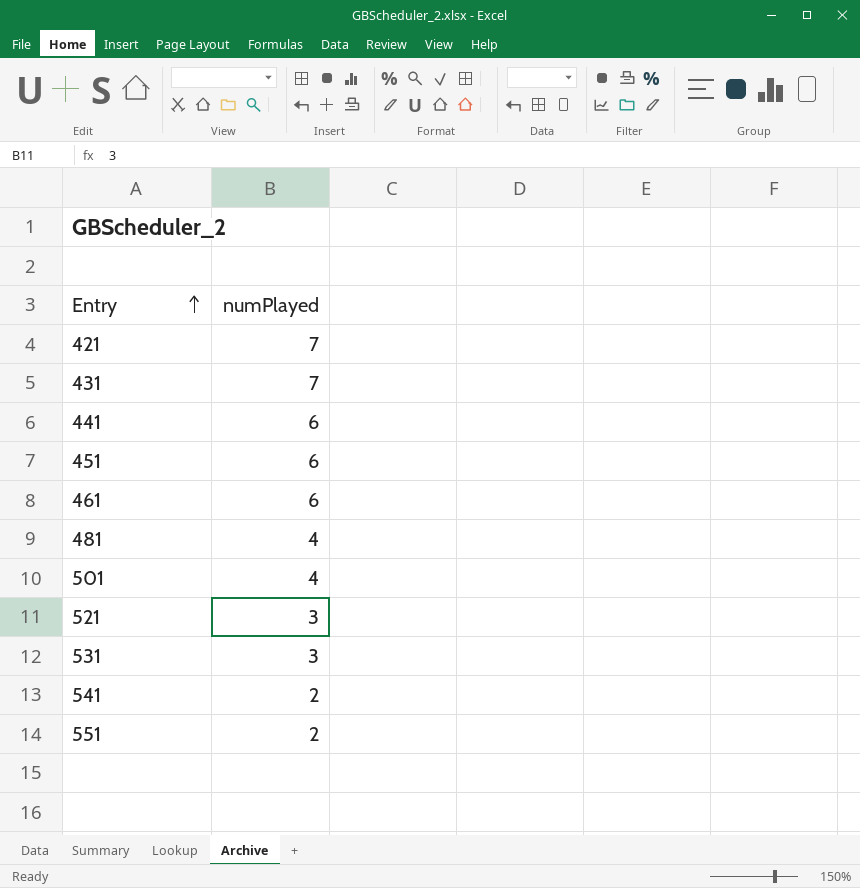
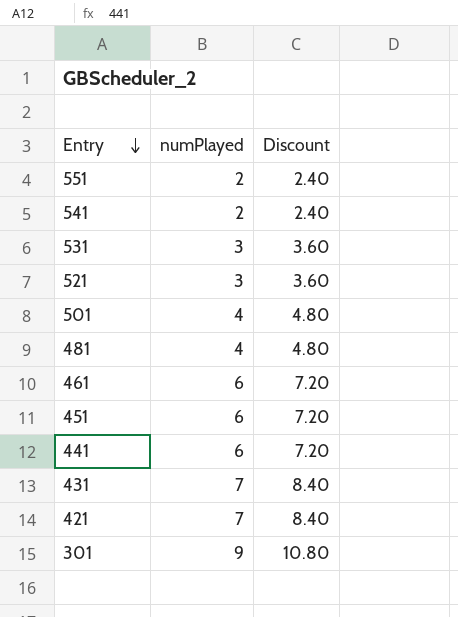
row order: Entry ascending -> Entry descending
column Discount | formula: none -> [numPlayed] * 1.2
row 301: none -> 9 | 10.80

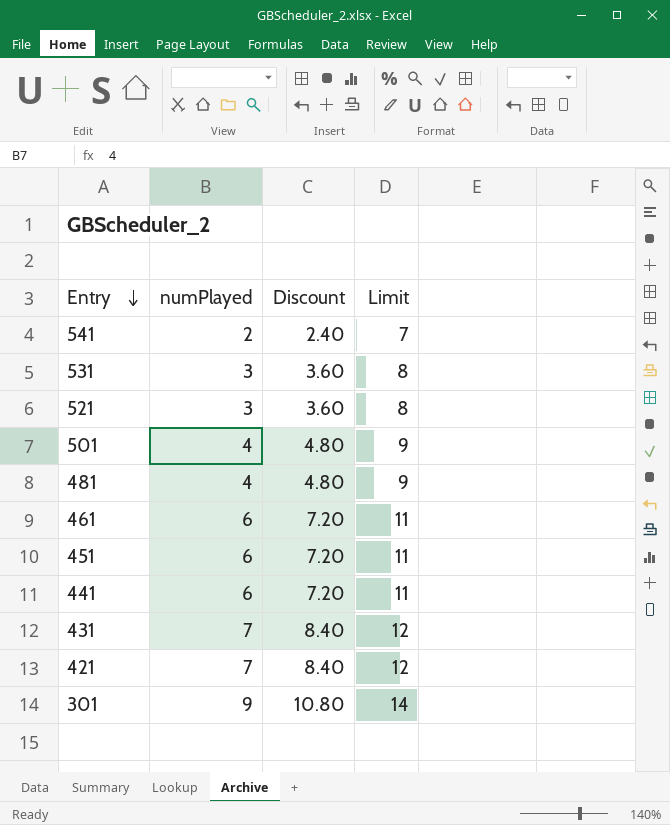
column Limit | formula: none -> [numPlayed] + 5
row 551: 2 | 2.40 -> none

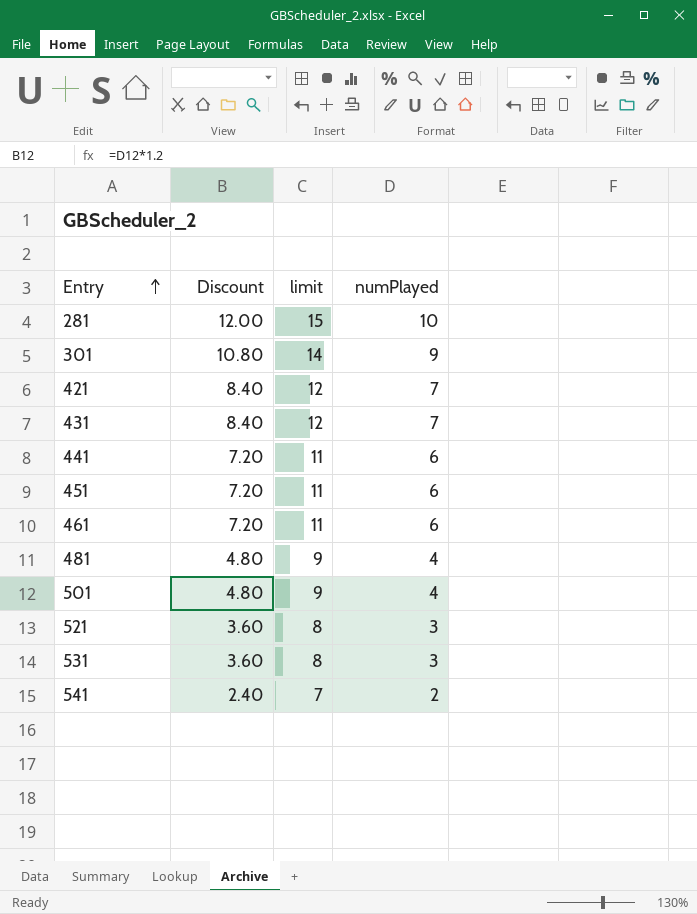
row order: Entry descending -> Entry ascending
column name: Limit -> limit
column numPlayed | position: 2 -> 4
row 281: none -> 12.00 | 15 | 10

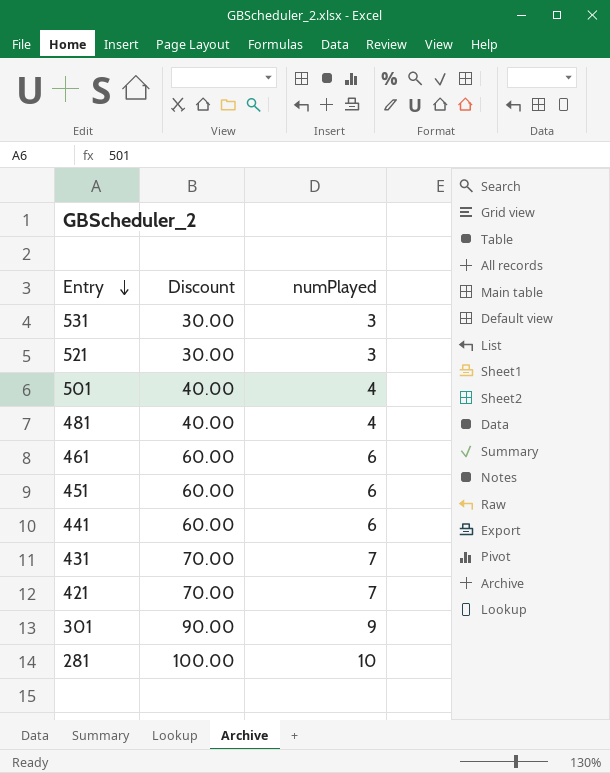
row order: Entry ascending -> Entry descending
column limit | formula: [numPlayed] + 5 -> none
column Discount | formula: [numPlayed] * 1.2 -> [numPlayed] * 10
row 541: 2.40 | 7 | 2 -> none

